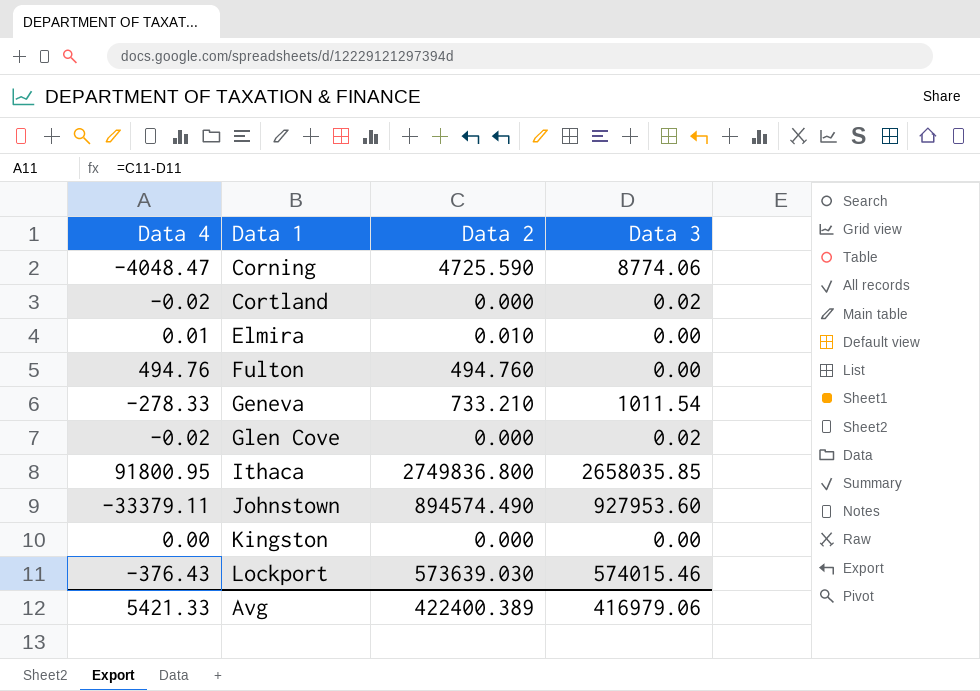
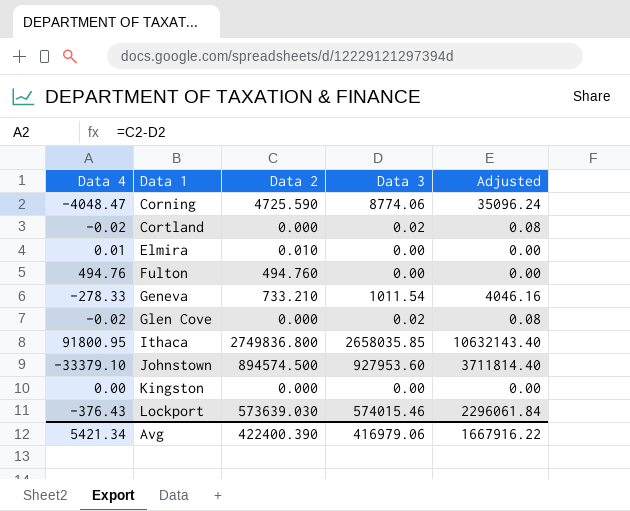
column Adjusted | formula: none -> [Data 3] * 4
Johnstown | Data 4: -33379.11 -> -33379.10
Johnstown | Data 2: 894574.490 -> 894574.500
Avg | Data 4: 5421.33 -> 5421.34
Avg | Data 2: 422400.389 -> 422400.390

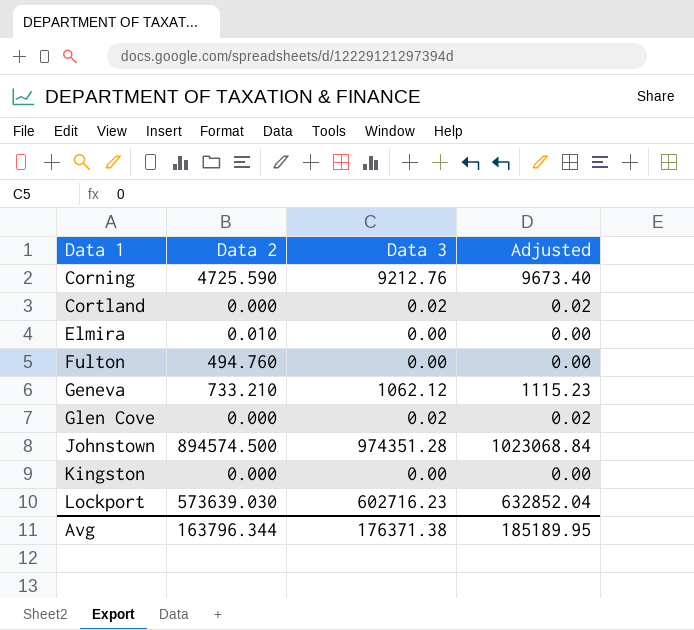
column Data 4 | formula: [Data 2] - [Data 3] -> none
column Adjusted | formula: [Data 3] * 4 -> [Data 3] * 1.05
row Ithaca: 91800.95 | 2749836.800 | 2658035.85 | 10632143.40 -> none
Corning | Data 3: 8774.06 -> 9212.76
Geneva | Data 3: 1011.54 -> 1062.12
Johnstown | Data 3: 927953.60 -> 974351.28
Lockport | Data 3: 574015.46 -> 602716.23
Avg | Data 2: 422400.390 -> 163796.344
Avg | Data 3: 416979.06 -> 176371.38
Avg | Adjusted: 1667916.22 -> 185189.95

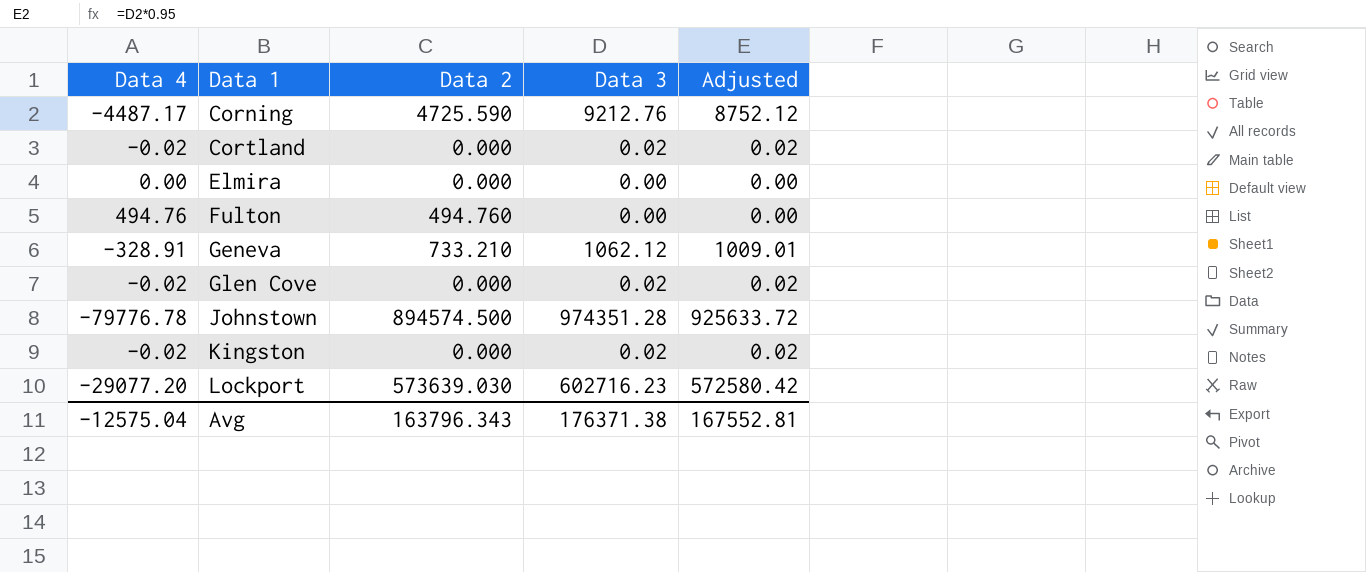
column Data 4 | formula: none -> [Data 2] - [Data 3]
column Adjusted | formula: [Data 3] * 1.05 -> [Data 3] * 0.95
Elmira | Data 2: 0.010 -> 0.000
Kingston | Data 3: 0.00 -> 0.02
Avg | Data 2: 163796.344 -> 163796.343
Avg | Adjusted: 185189.95 -> 167552.81

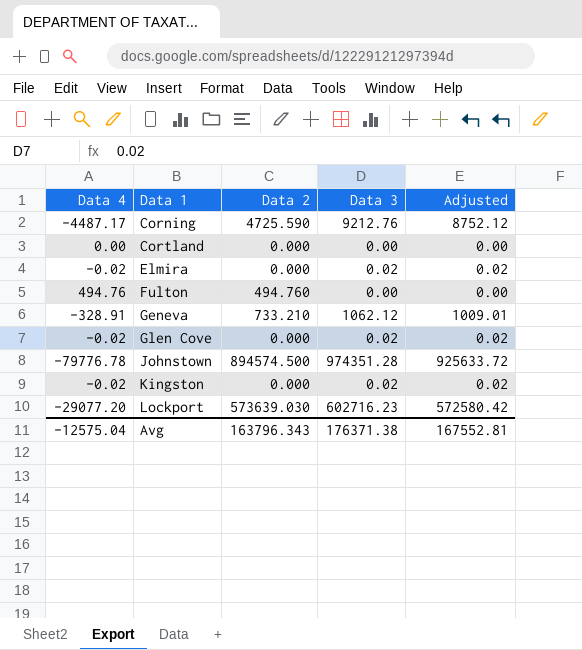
Cortland | Data 4: -0.02 -> 0.00
Cortland | Data 3: 0.02 -> 0.00
Cortland | Adjusted: 0.02 -> 0.00
Elmira | Data 4: 0.00 -> -0.02
Elmira | Data 3: 0.00 -> 0.02
Elmira | Adjusted: 0.00 -> 0.02

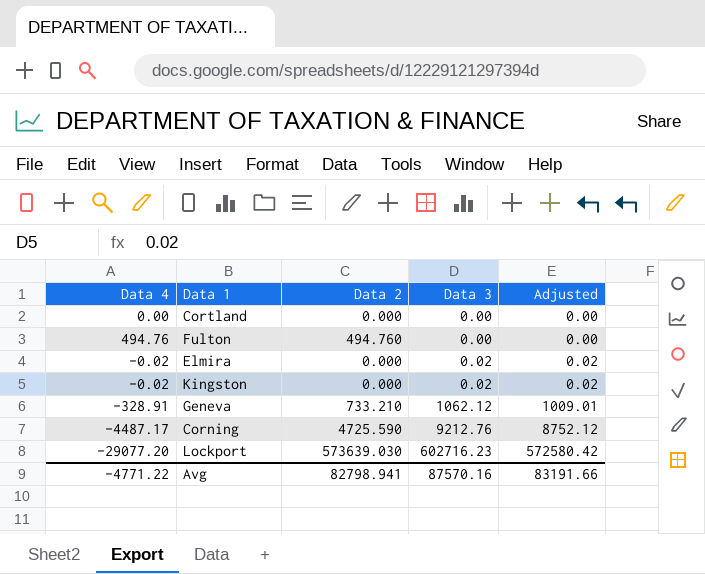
row order: Data 1 ascending -> Data 3 ascending
row Glen Cove: -0.02 | 0.000 | 0.02 | 0.02 -> none
row Johnstown: -79776.78 | 894574.500 | 974351.28 | 925633.72 -> none
Avg | Data 4: -12575.04 -> -4771.22
Avg | Data 2: 163796.343 -> 82798.941
Avg | Data 3: 176371.38 -> 87570.16
Avg | Adjusted: 167552.81 -> 83191.66

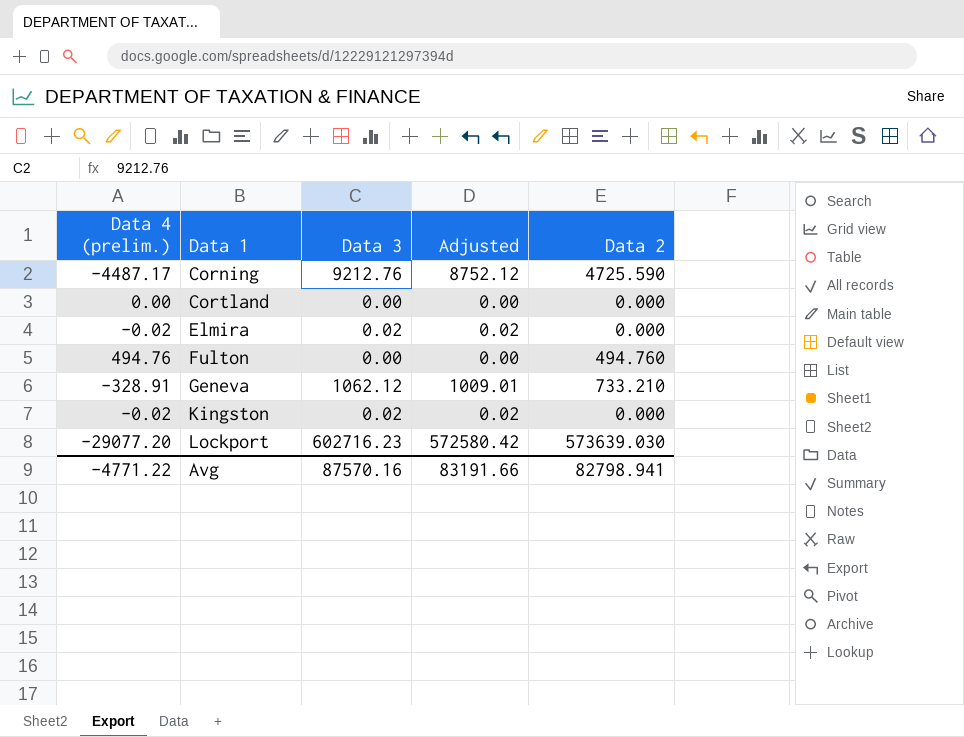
row order: Data 3 ascending -> Data 1 ascending
column name: Data 4 -> Data 4 (prelim.)
column Data 2 | position: 3 -> 5

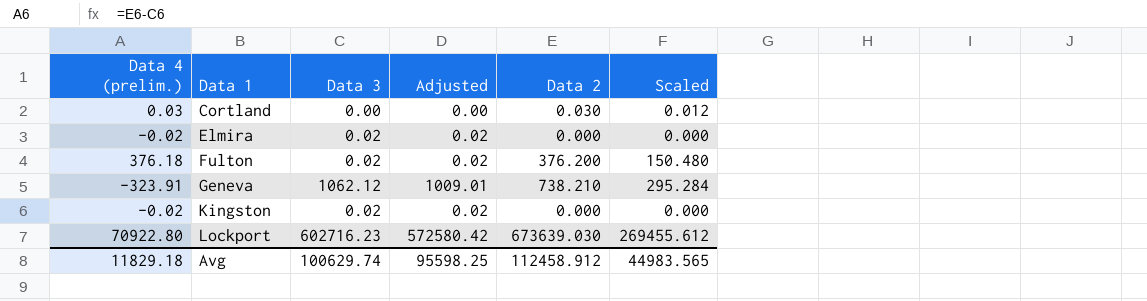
column Scaled | formula: none -> [Data 2] * 0.4
row Corning: -4487.17 | 9212.76 | 8752.12 | 4725.590 -> none
Cortland | Data 4 (prelim.): 0.00 -> 0.03
Cortland | Data 2: 0.000 -> 0.030
Fulton | Data 4 (prelim.): 494.76 -> 376.18
Fulton | Data 3: 0.00 -> 0.02
Fulton | Adjusted: 0.00 -> 0.02
Fulton | Data 2: 494.760 -> 376.200
Geneva | Data 4 (prelim.): -328.91 -> -323.91
Geneva | Data 2: 733.210 -> 738.210
Lockport | Data 4 (prelim.): -29077.20 -> 70922.80
Lockport | Data 2: 573639.030 -> 673639.030
Avg | Data 4 (prelim.): -4771.22 -> 11829.18
Avg | Data 3: 87570.16 -> 100629.74
Avg | Adjusted: 83191.66 -> 95598.25
Avg | Data 2: 82798.941 -> 112458.912

